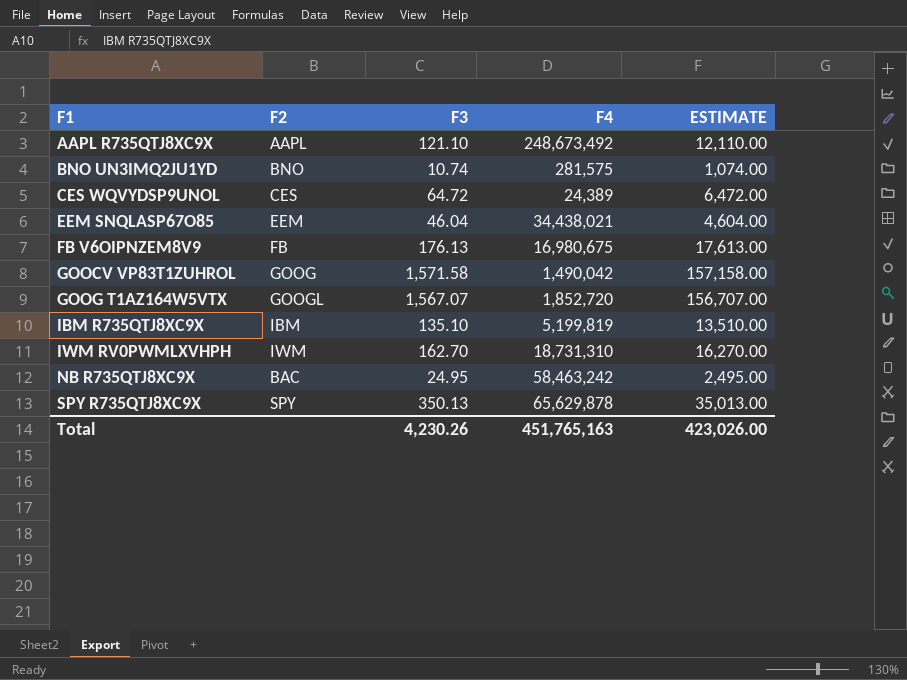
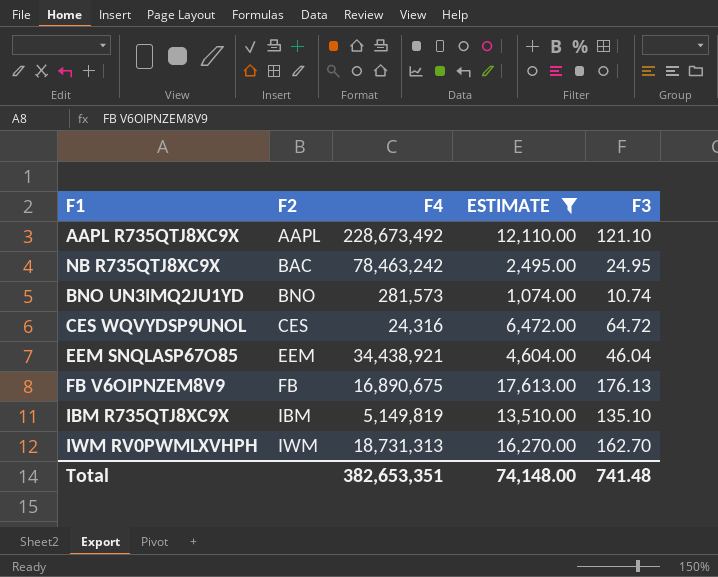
filter: none -> ESTIMATE <= 17,613.00
row order: F1 ascending -> F2 ascending
column F3 | position: 3 -> 5
AAPL R735QTJ8XC9X | F4: 248,673,492 -> 228,673,492
NB R735QTJ8XC9X | F4: 58,463,242 -> 78,463,242
BNO UN3IMQ2JU1YD | F4: 281,575 -> 281,573
CES WQVYDSP9UNOL | F4: 24,389 -> 24,316
EEM SNQLASP67O85 | F4: 34,438,021 -> 34,438,921
FB V6OIPNZEM8V9 | F4: 16,980,675 -> 16,890,675
IBM R735QTJ8XC9X | F4: 5,199,819 -> 5,149,819
IWM RV0PWMLXVHPH | F4: 18,731,310 -> 18,731,313
Total | F4: 451,765,163 -> 382,653,351
Total | ESTIMATE: 423,026.00 -> 74,148.00
Total | F3: 4,230.26 -> 741.48

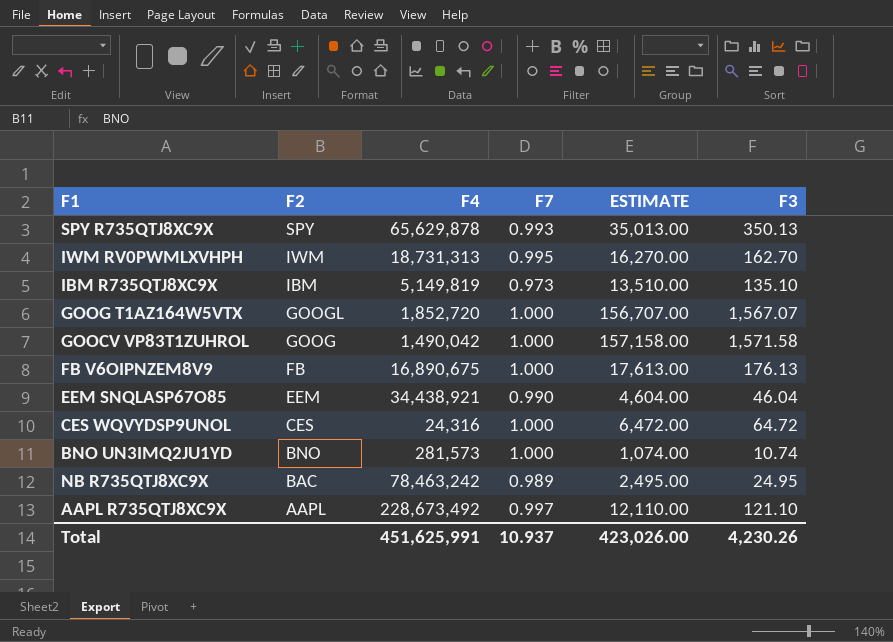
filter: ESTIMATE <= 17,613.00 -> none
row order: F2 ascending -> F2 descending
column F7 | position: none -> 4
Total | F4: 382,653,351 -> 451,625,991
Total | ESTIMATE: 74,148.00 -> 423,026.00
Total | F3: 741.48 -> 4,230.26

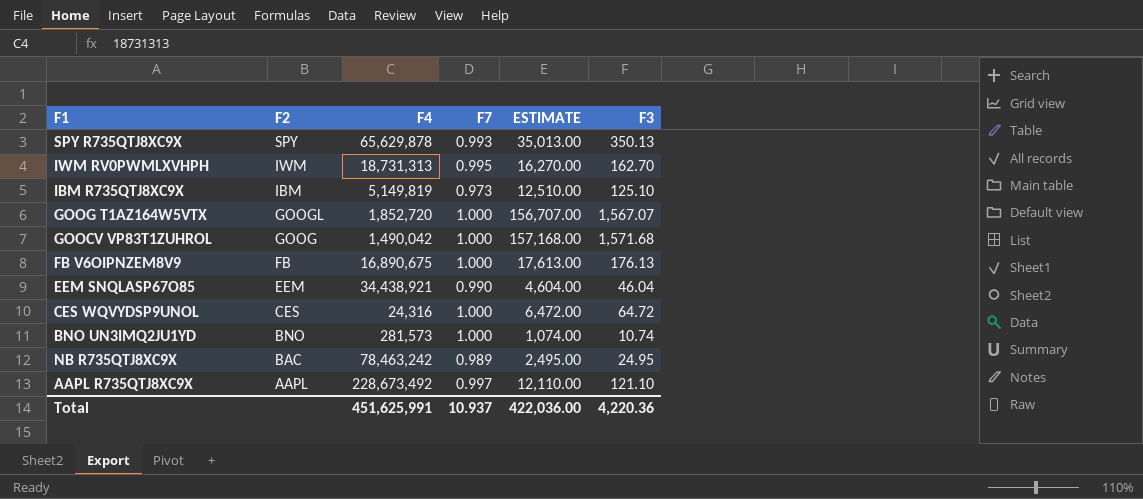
IBM R735QTJ8XC9X | ESTIMATE: 13,510.00 -> 12,510.00
IBM R735QTJ8XC9X | F3: 135.10 -> 125.10
GOOCV VP83T1ZUHROL | ESTIMATE: 157,158.00 -> 157,168.00
GOOCV VP83T1ZUHROL | F3: 1,571.58 -> 1,571.68
Total | ESTIMATE: 423,026.00 -> 422,036.00
Total | F3: 4,230.26 -> 4,220.36

